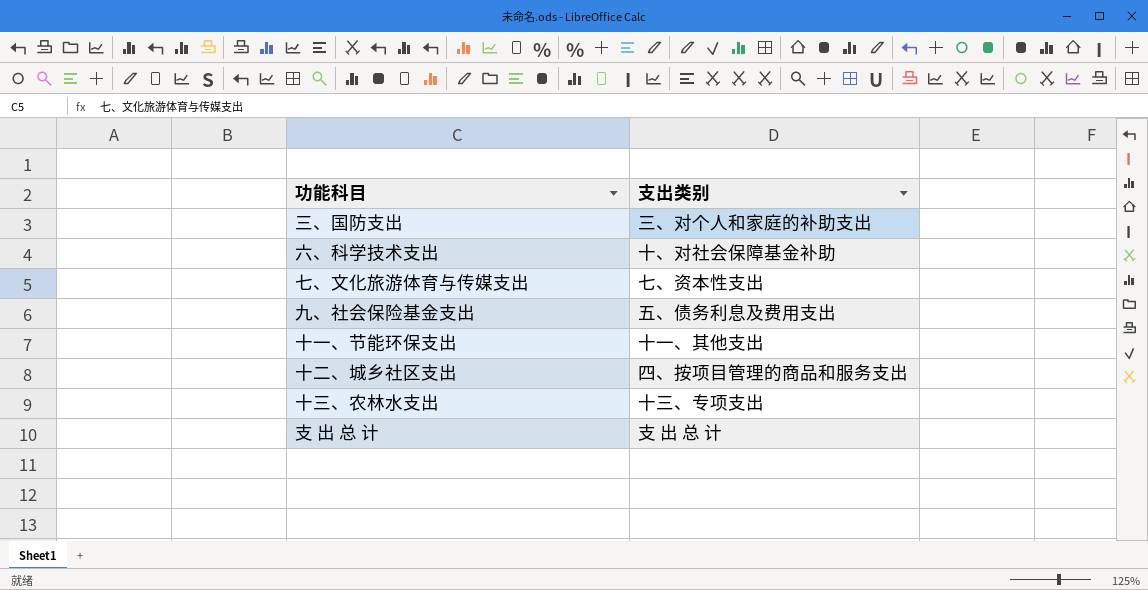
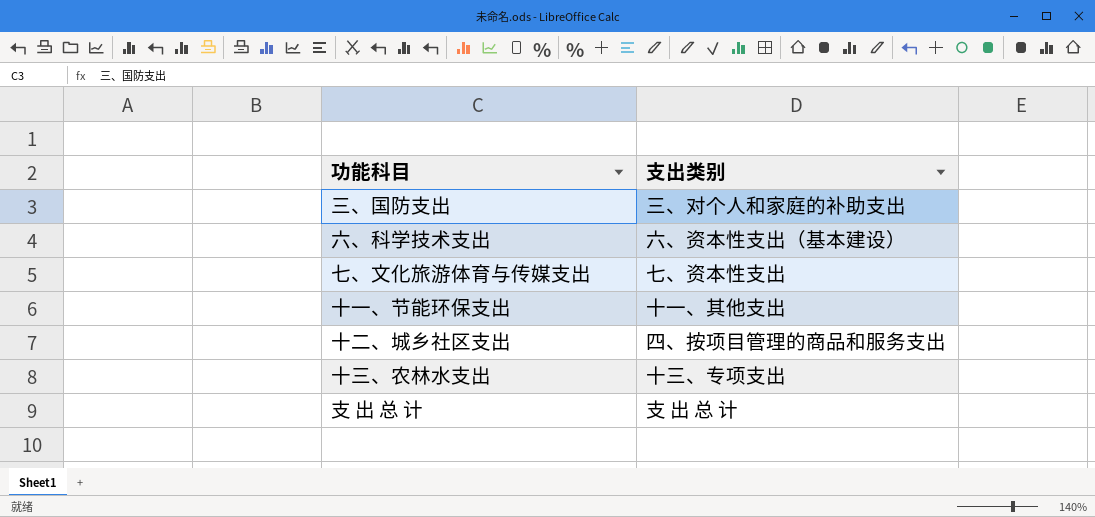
row 九、社会保险基金支出: 五、债务利息及费用支出 -> none
六、科学技术支出 | 支出类别: 十、对社会保障基金补助 -> 六、资本性支出（基本建设）

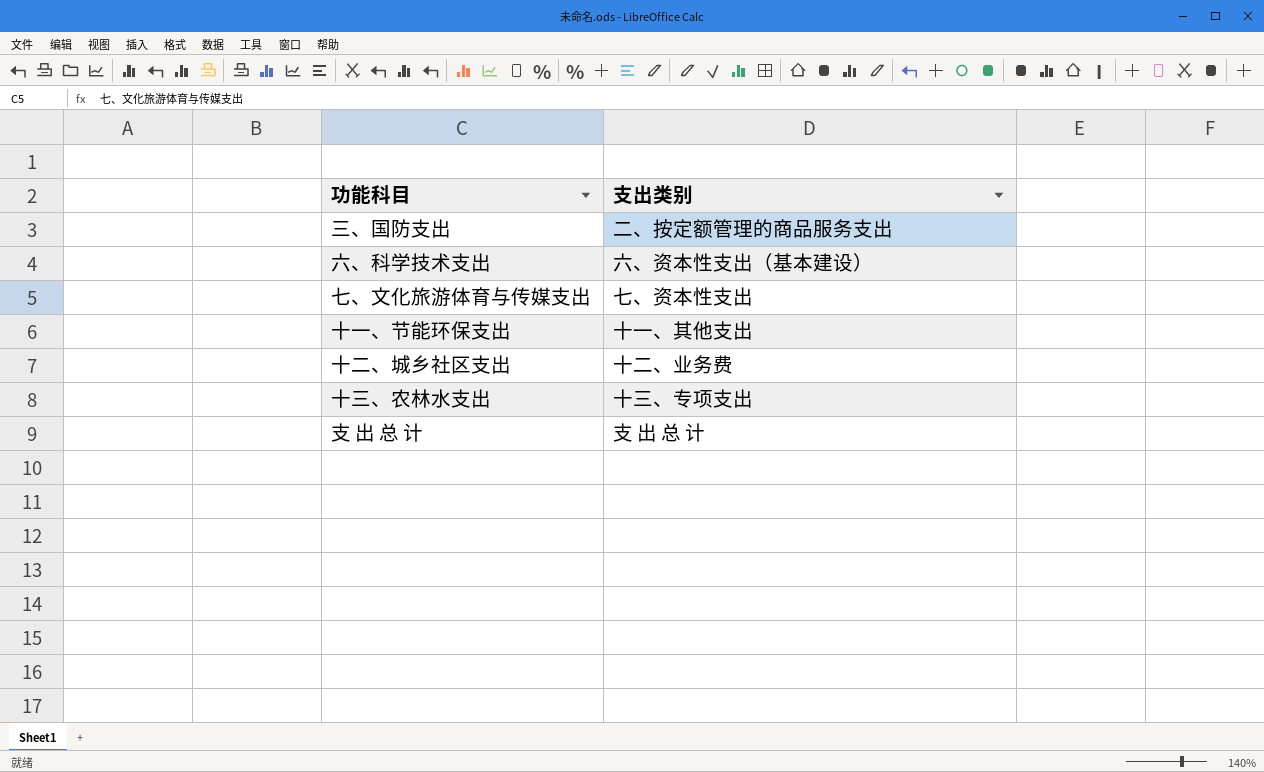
三、国防支出 | 支出类别: 三、对个人和家庭的补助支出 -> 二、按定额管理的商品服务支出
十二、城乡社区支出 | 支出类别: 四、按项目管理的商品和服务支出 -> 十二、业务费

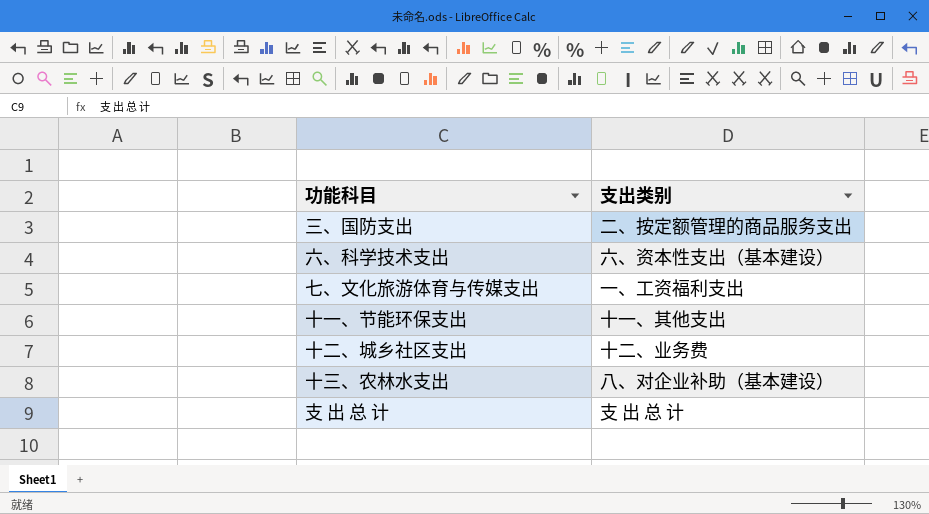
七、文化旅游体育与传媒支出 | 支出类别: 七、资本性支出 -> 一、工资福利支出
十三、农林水支出 | 支出类别: 十三、专项支出 -> 八、对企业补助（基本建设）

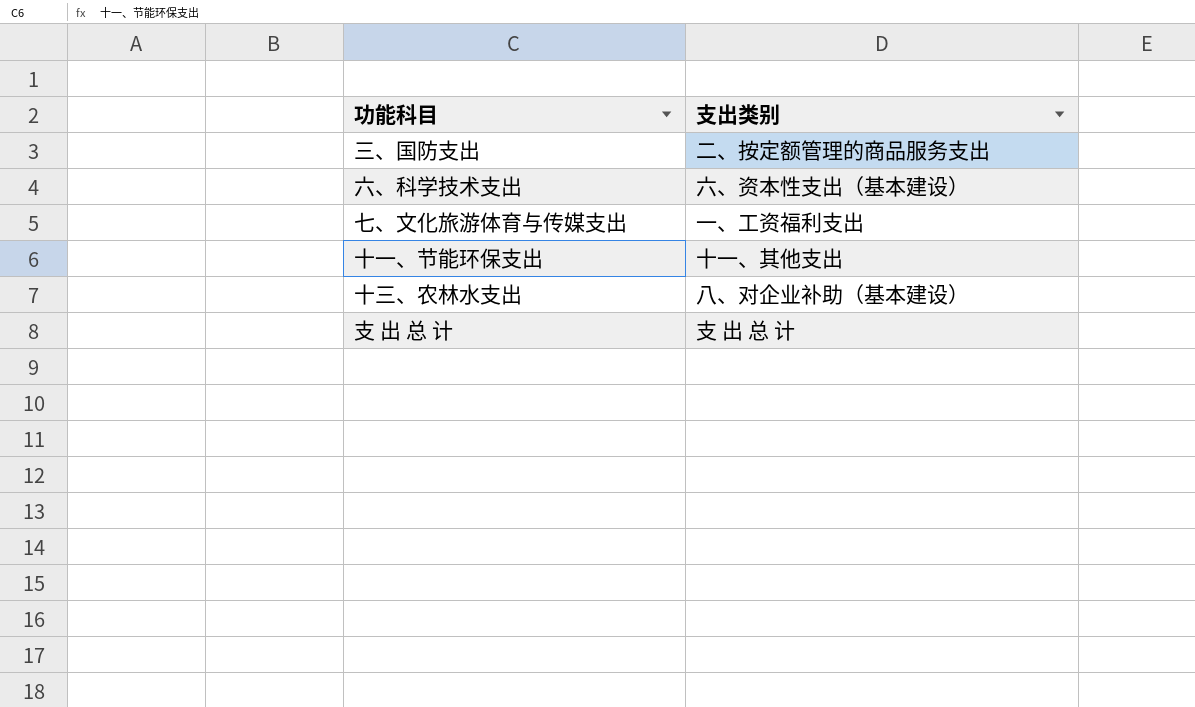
row 十二、城乡社区支出: 十二、业务费 -> none

